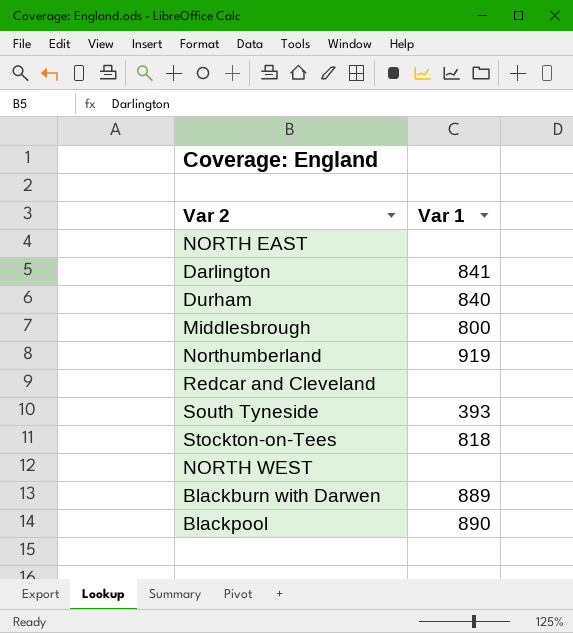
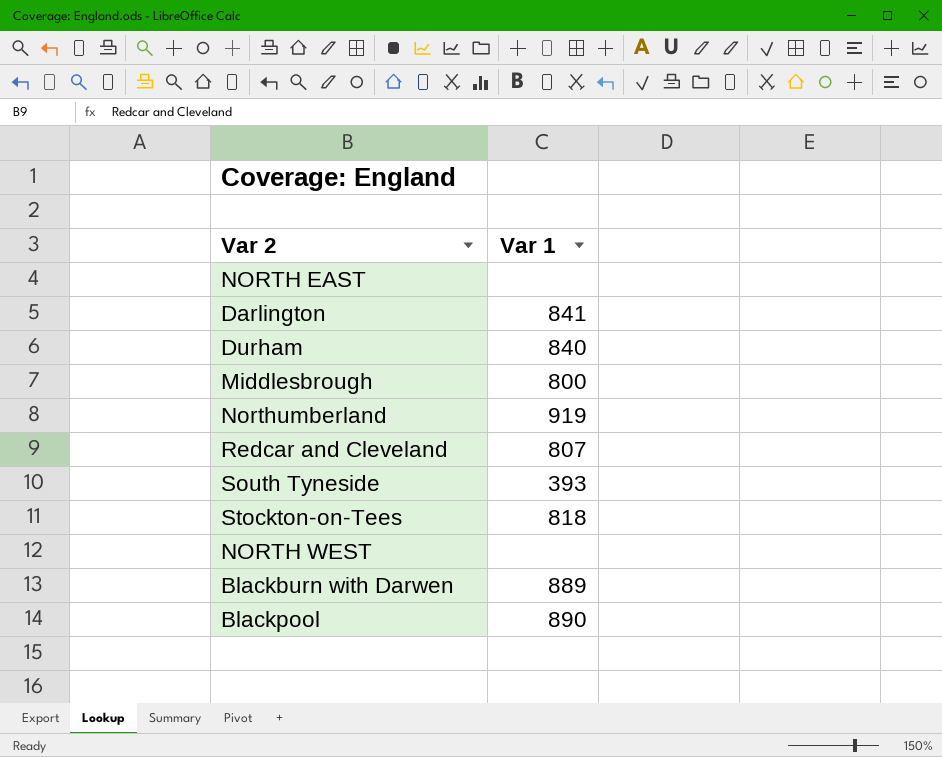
Redcar and Cleveland | Var 1: none -> 807

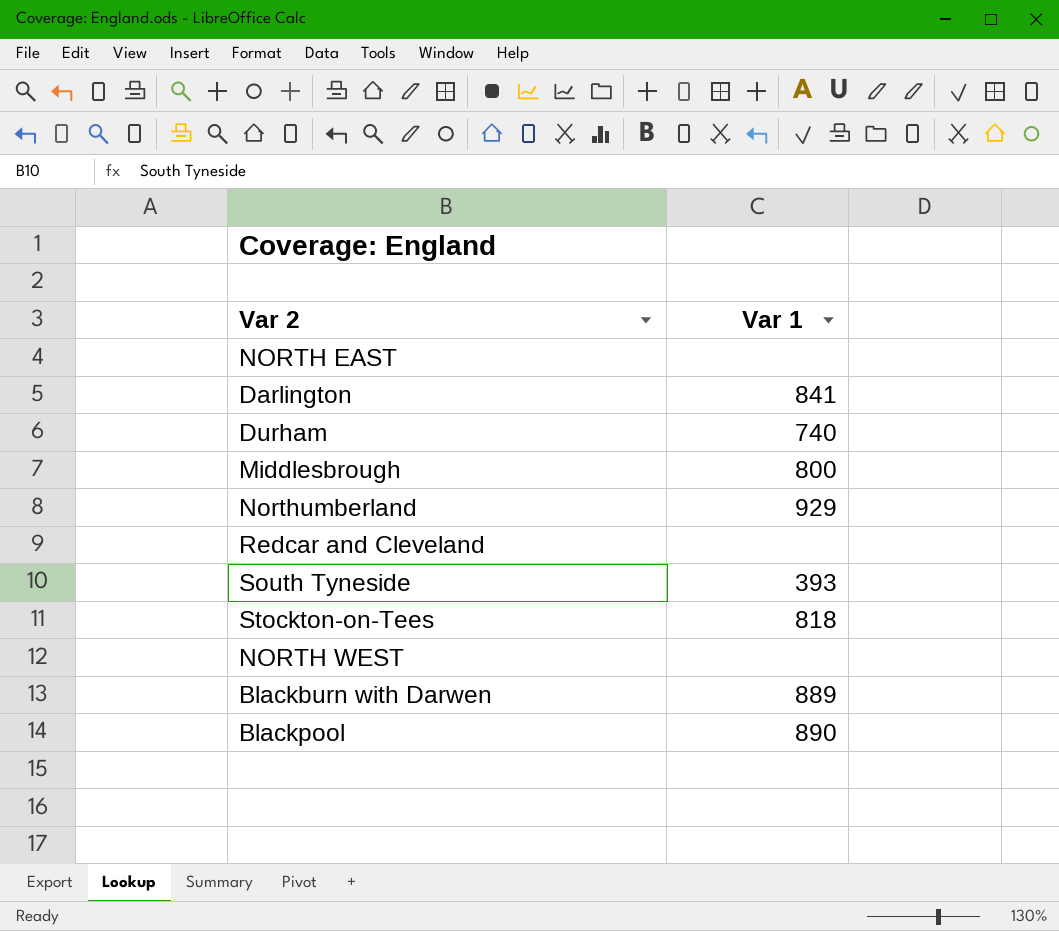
Durham | Var 1: 840 -> 740
Northumberland | Var 1: 919 -> 929
Redcar and Cleveland | Var 1: 807 -> none

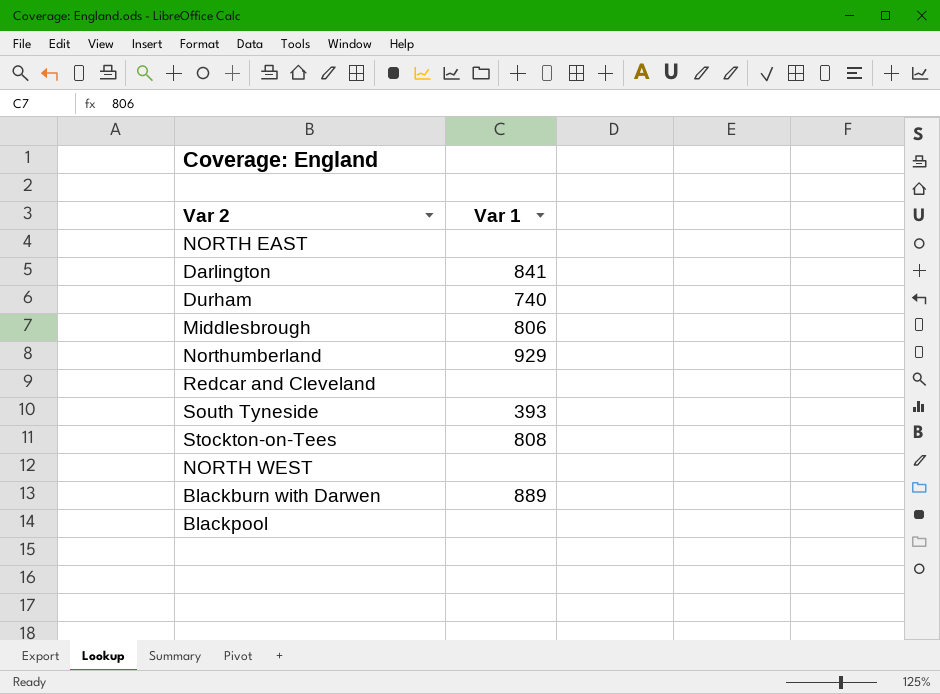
Middlesbrough | Var 1: 800 -> 806
Stockton-on-Tees | Var 1: 818 -> 808
Blackpool | Var 1: 890 -> none

